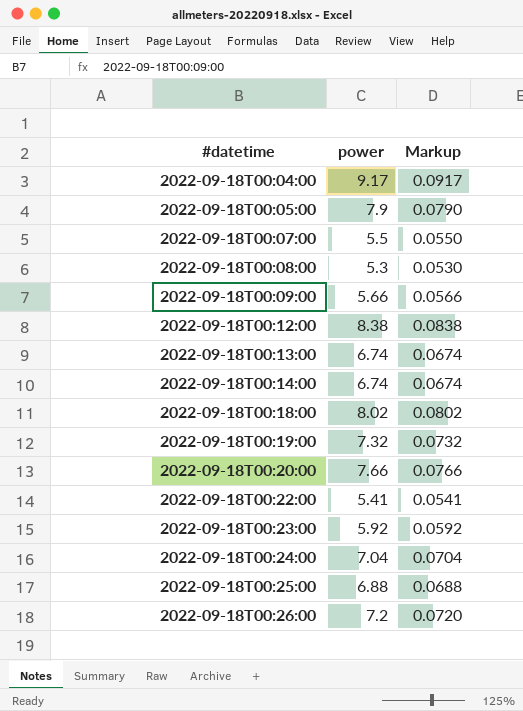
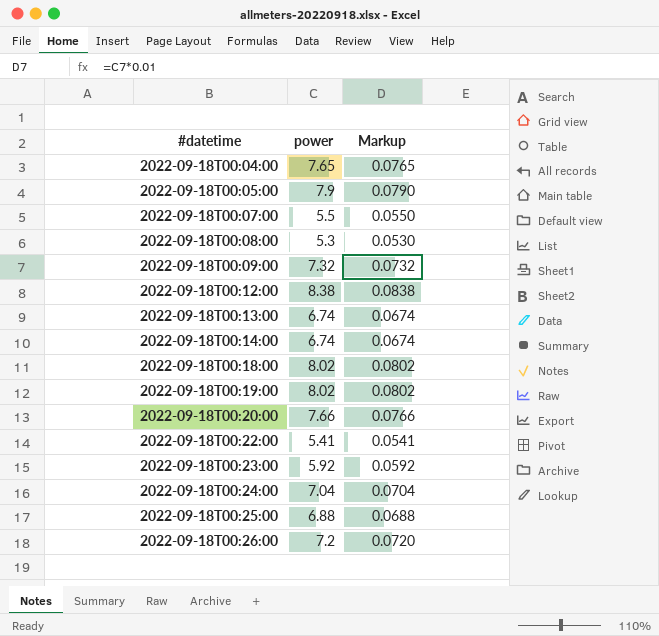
2022-09-18T00:04:00 | power: 9.17 -> 7.65
2022-09-18T00:04:00 | Markup: 0.0917 -> 0.0765
2022-09-18T00:09:00 | power: 5.66 -> 7.32
2022-09-18T00:09:00 | Markup: 0.0566 -> 0.0732
2022-09-18T00:19:00 | power: 7.32 -> 8.02
2022-09-18T00:19:00 | Markup: 0.0732 -> 0.0802

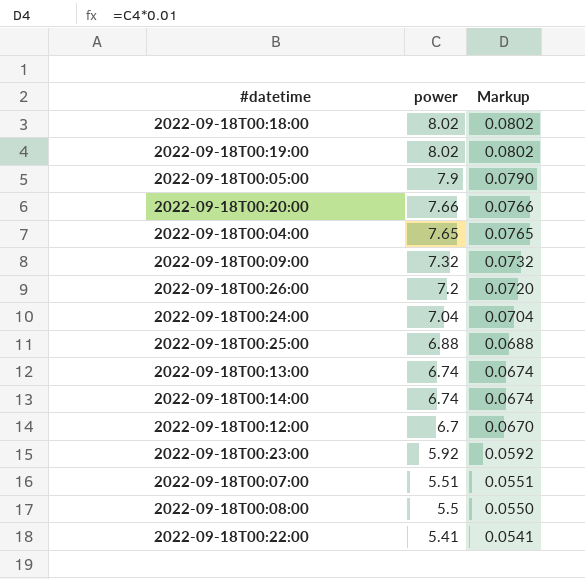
row order: #datetime ascending -> power descending
2022-09-18T00:12:00 | power: 8.38 -> 6.7
2022-09-18T00:12:00 | Markup: 0.0838 -> 0.0670
2022-09-18T00:07:00 | power: 5.5 -> 5.51
2022-09-18T00:07:00 | Markup: 0.0550 -> 0.0551
2022-09-18T00:08:00 | power: 5.3 -> 5.5
2022-09-18T00:08:00 | Markup: 0.0530 -> 0.0550

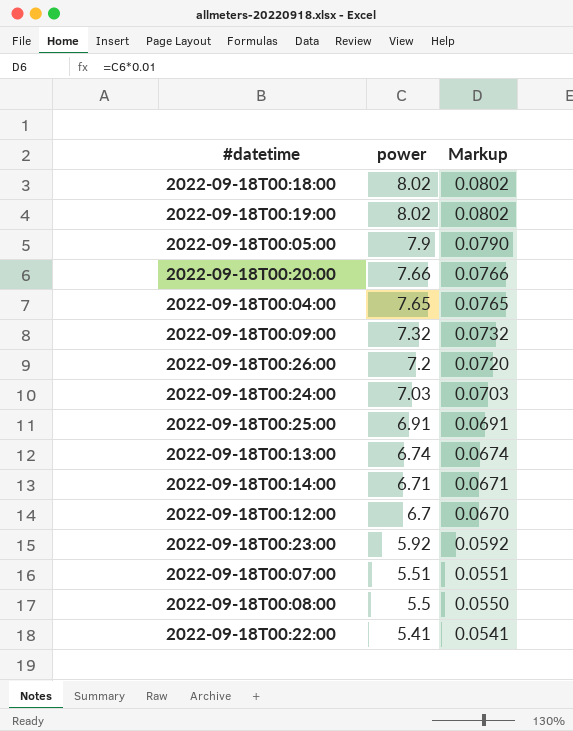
2022-09-18T00:24:00 | power: 7.04 -> 7.03
2022-09-18T00:24:00 | Markup: 0.0704 -> 0.0703
2022-09-18T00:25:00 | power: 6.88 -> 6.91
2022-09-18T00:25:00 | Markup: 0.0688 -> 0.0691
2022-09-18T00:14:00 | power: 6.74 -> 6.71
2022-09-18T00:14:00 | Markup: 0.0674 -> 0.0671

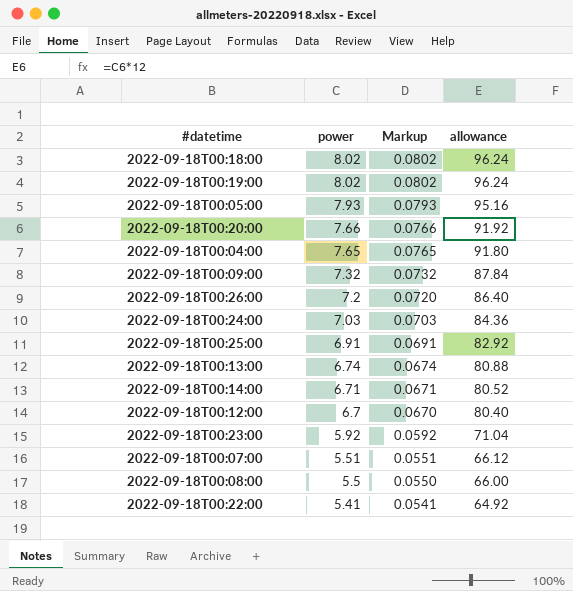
column allowance | formula: none -> [power] * 12
2022-09-18T00:05:00 | power: 7.9 -> 7.93
2022-09-18T00:05:00 | Markup: 0.0790 -> 0.0793

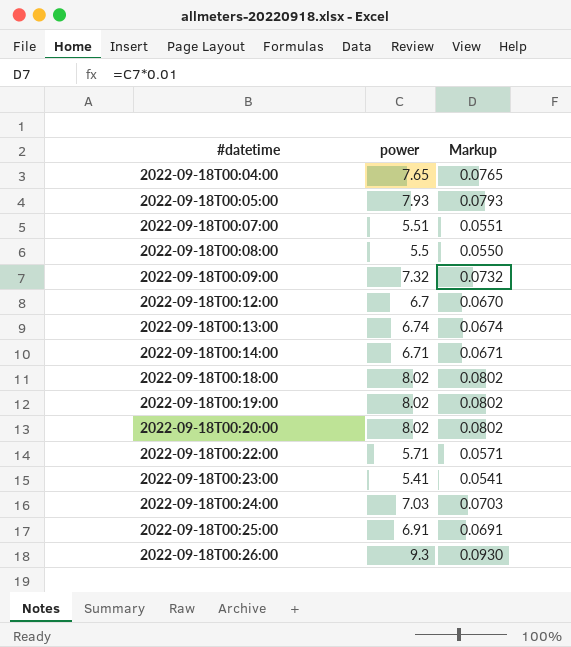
row order: power descending -> #datetime ascending
column allowance | formula: [power] * 12 -> none
2022-09-18T00:20:00 | power: 7.66 -> 8.02
2022-09-18T00:20:00 | Markup: 0.0766 -> 0.0802
2022-09-18T00:22:00 | power: 5.41 -> 5.71
2022-09-18T00:22:00 | Markup: 0.0541 -> 0.0571
2022-09-18T00:23:00 | power: 5.92 -> 5.41
2022-09-18T00:23:00 | Markup: 0.0592 -> 0.0541
2022-09-18T00:26:00 | power: 7.2 -> 9.3
2022-09-18T00:26:00 | Markup: 0.0720 -> 0.0930

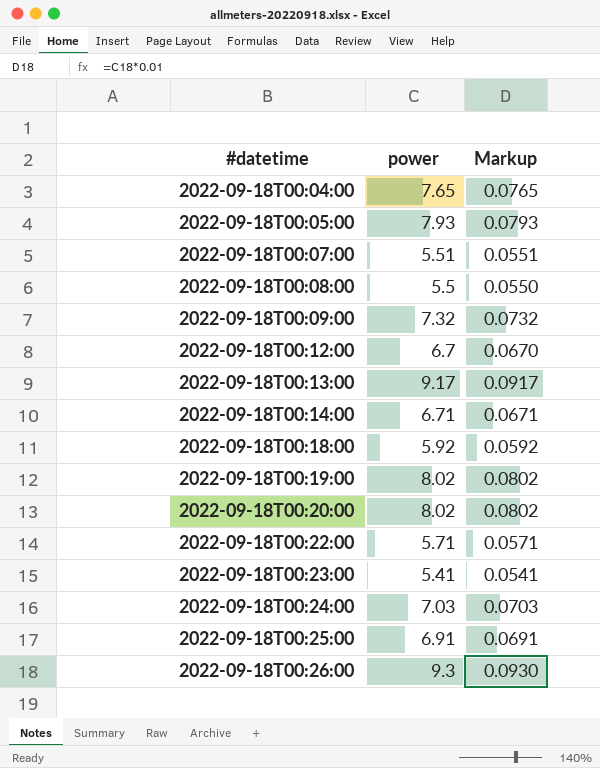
2022-09-18T00:13:00 | power: 6.74 -> 9.17
2022-09-18T00:13:00 | Markup: 0.0674 -> 0.0917
2022-09-18T00:18:00 | power: 8.02 -> 5.92
2022-09-18T00:18:00 | Markup: 0.0802 -> 0.0592

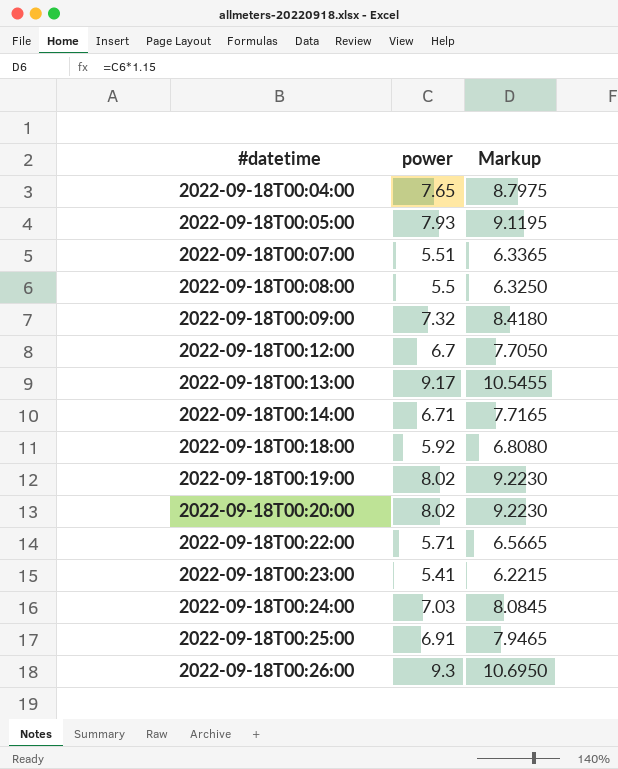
column Markup | formula: [power] * 0.01 -> [power] * 1.15

